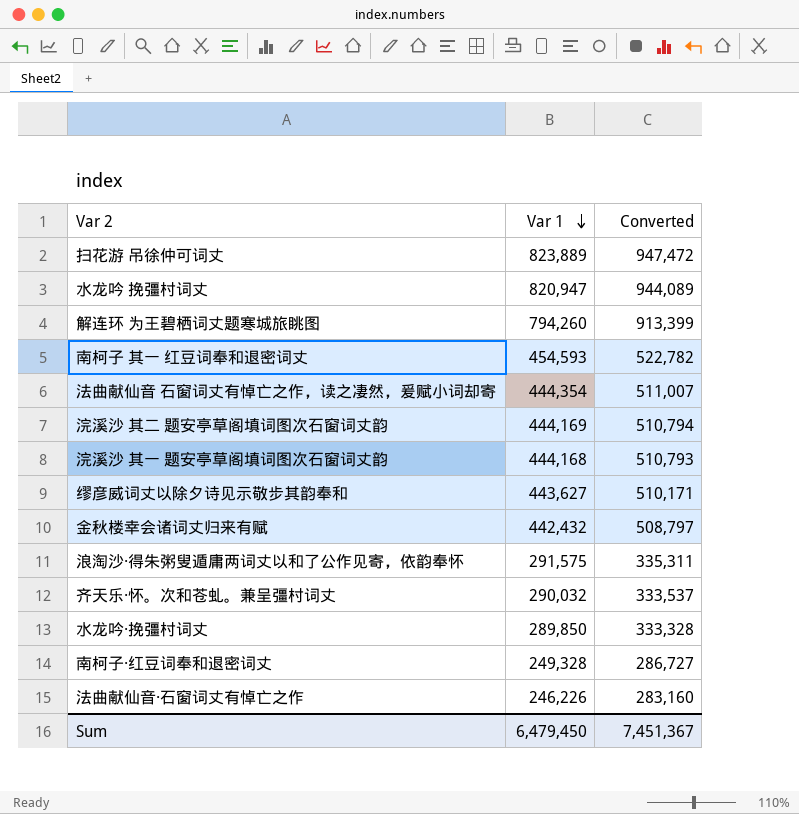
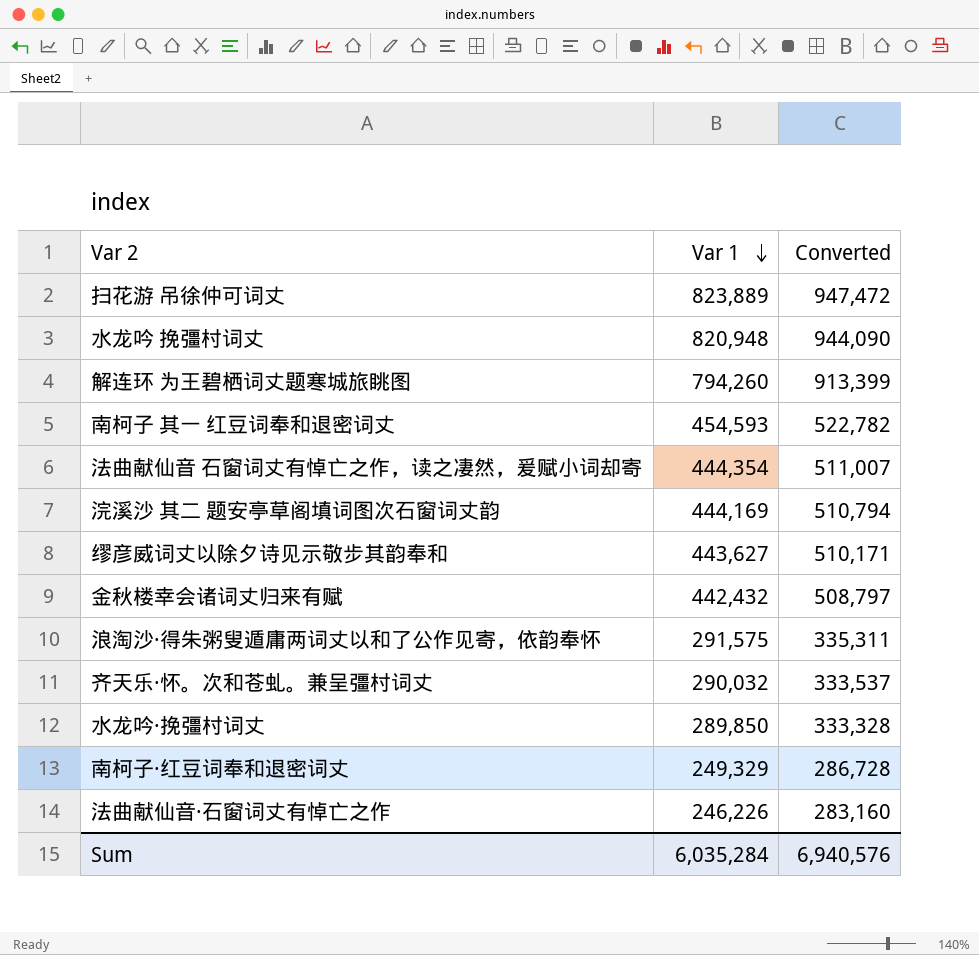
row 浣溪沙 其一 题安亭草阁填词图次石窗词丈韵: 444,168 | 510,793 -> none
水龙吟 挽彊村词丈 | Var 1: 820,947 -> 820,948
水龙吟 挽彊村词丈 | Converted: 944,089 -> 944,090
南柯子·红豆词奉和退密词丈 | Var 1: 249,328 -> 249,329
南柯子·红豆词奉和退密词丈 | Converted: 286,727 -> 286,728
Sum | Var 1: 6,479,450 -> 6,035,284
Sum | Converted: 7,451,367 -> 6,940,576

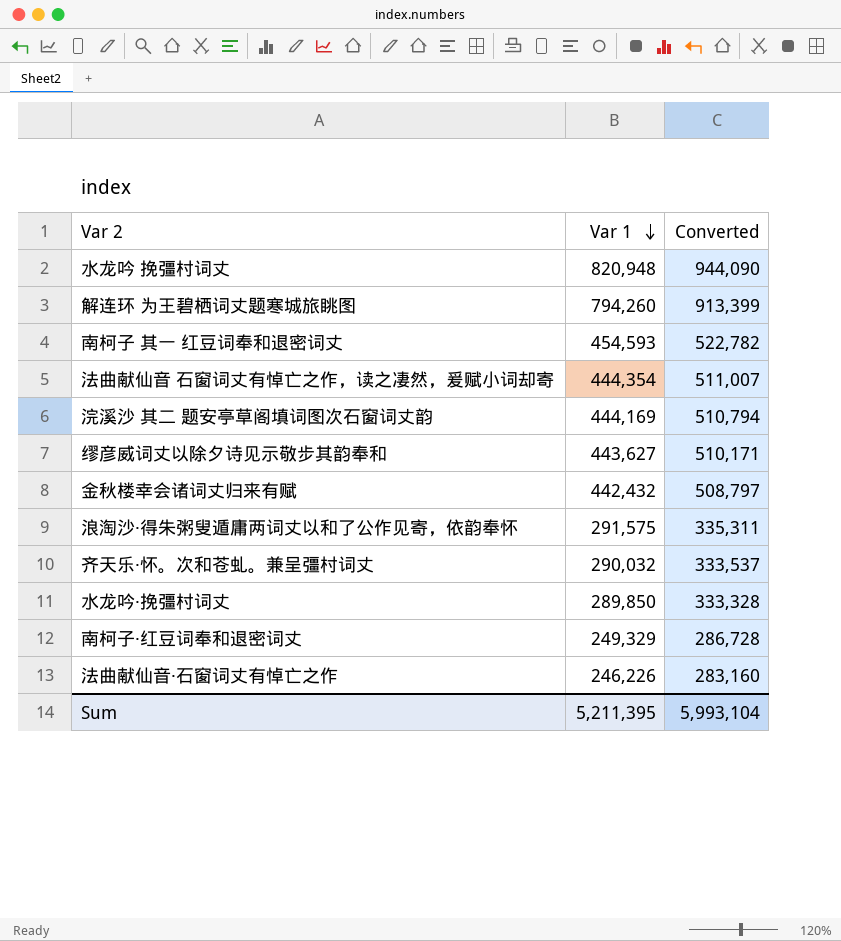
row 扫花游 吊徐仲可词丈: 823,889 | 947,472 -> none
Sum | Var 1: 6,035,284 -> 5,211,395
Sum | Converted: 6,940,576 -> 5,993,104

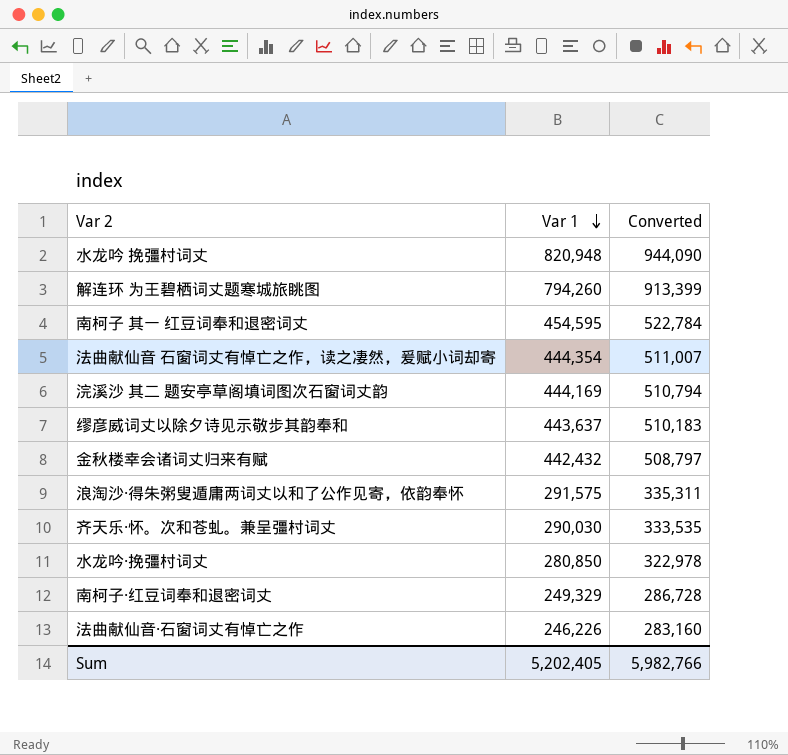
南柯子 其一 红豆词奉和退密词丈 | Var 1: 454,593 -> 454,595
南柯子 其一 红豆词奉和退密词丈 | Converted: 522,782 -> 522,784
缪彦威词丈以除夕诗见示敬步其韵奉和 | Var 1: 443,627 -> 443,637
缪彦威词丈以除夕诗见示敬步其韵奉和 | Converted: 510,171 -> 510,183
齐天乐·怀。次和苍虬。兼呈彊村词丈 | Var 1: 290,032 -> 290,030
齐天乐·怀。次和苍虬。兼呈彊村词丈 | Converted: 333,537 -> 333,535
水龙吟·挽彊村词丈 | Var 1: 289,850 -> 280,850
水龙吟·挽彊村词丈 | Converted: 333,328 -> 322,978
Sum | Var 1: 5,211,395 -> 5,202,405
Sum | Converted: 5,993,104 -> 5,982,766

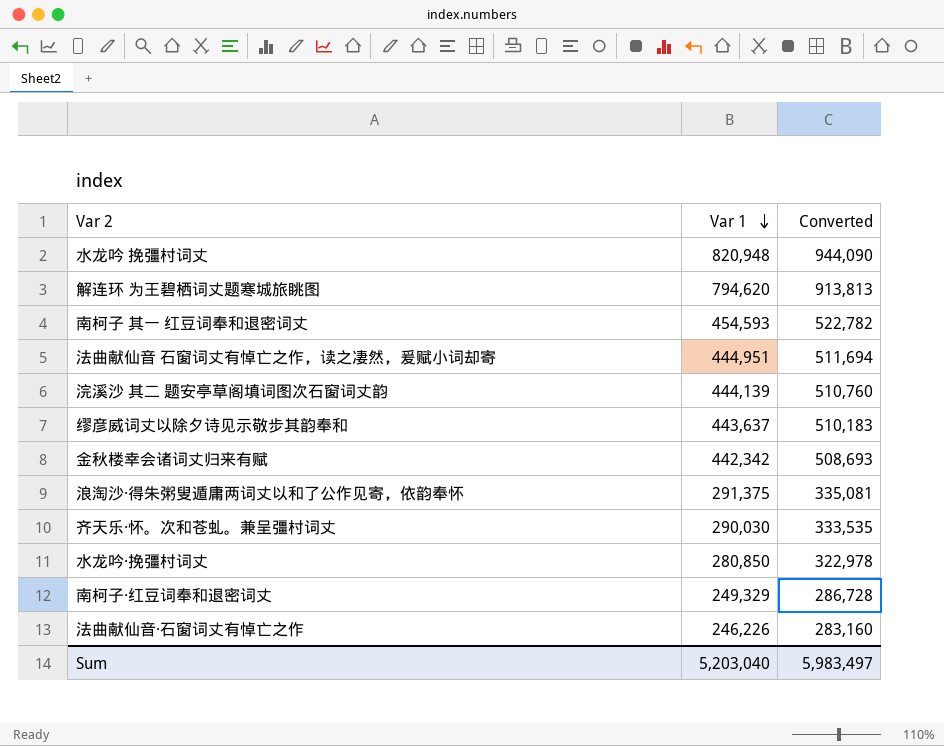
解连环 为王碧栖词丈题寒城旅眺图 | Var 1: 794,260 -> 794,620
解连环 为王碧栖词丈题寒城旅眺图 | Converted: 913,399 -> 913,813
南柯子 其一 红豆词奉和退密词丈 | Var 1: 454,595 -> 454,593
南柯子 其一 红豆词奉和退密词丈 | Converted: 522,784 -> 522,782
法曲献仙音 石窗词丈有悼亡之作，读之凄然，爰赋小词却寄 | Var 1: 444,354 -> 444,951
法曲献仙音 石窗词丈有悼亡之作，读之凄然，爰赋小词却寄 | Converted: 511,007 -> 511,694
浣溪沙 其二 题安亭草阁填词图次石窗词丈韵 | Var 1: 444,169 -> 444,139
浣溪沙 其二 题安亭草阁填词图次石窗词丈韵 | Converted: 510,794 -> 510,760
金秋楼幸会诸词丈归来有赋 | Var 1: 442,432 -> 442,342
金秋楼幸会诸词丈归来有赋 | Converted: 508,797 -> 508,693
浪淘沙·得朱粥叟遁庸两词丈以和了公作见寄，依韵奉怀 | Var 1: 291,575 -> 291,375
浪淘沙·得朱粥叟遁庸两词丈以和了公作见寄，依韵奉怀 | Converted: 335,311 -> 335,081
Sum | Var 1: 5,202,405 -> 5,203,040
Sum | Converted: 5,982,766 -> 5,983,497

